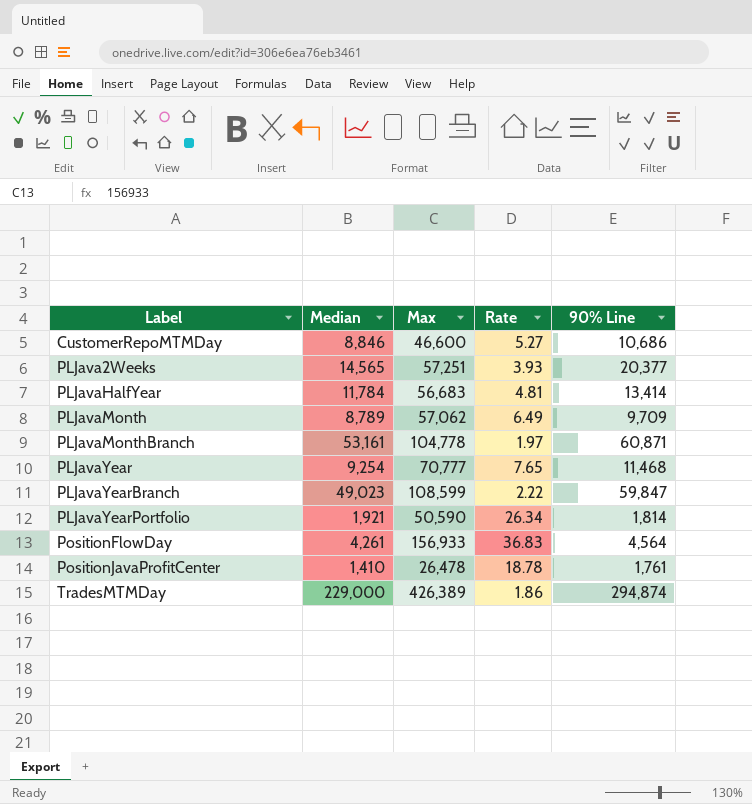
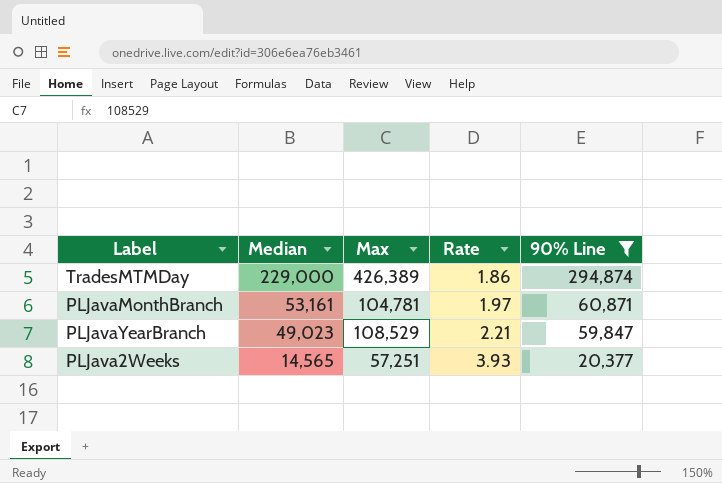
filter: none -> 90% Line >= 20,377
row order: Label ascending -> Median descending
PLJavaMonthBranch | Max: 104,778 -> 104,781
PLJavaYearBranch | Max: 108,599 -> 108,529
PLJavaYearBranch | Rate: 2.22 -> 2.21

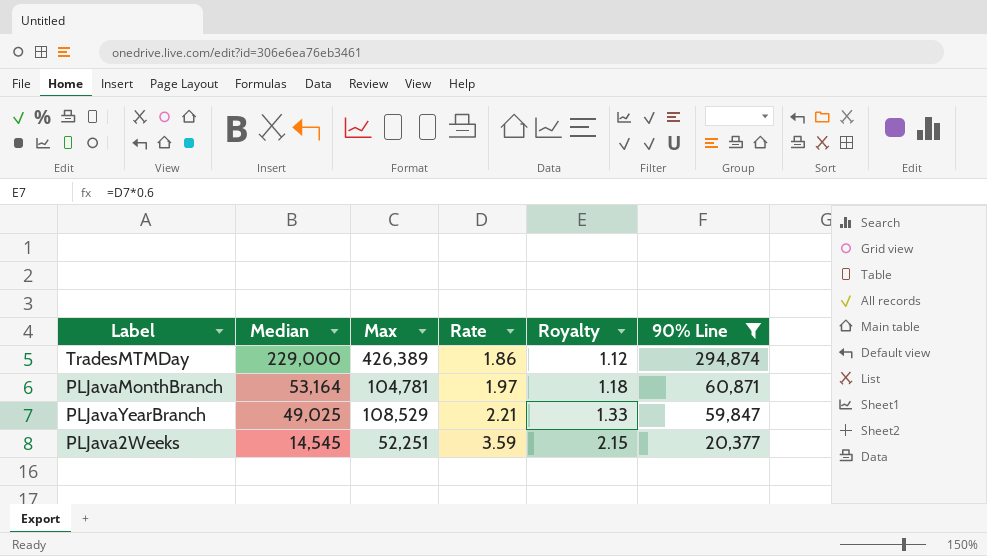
column Royalty | formula: none -> [Rate] * 0.6
PLJavaMonthBranch | Median: 53,161 -> 53,164
PLJavaYearBranch | Median: 49,023 -> 49,025
PLJava2Weeks | Median: 14,565 -> 14,545
PLJava2Weeks | Max: 57,251 -> 52,251
PLJava2Weeks | Rate: 3.93 -> 3.59

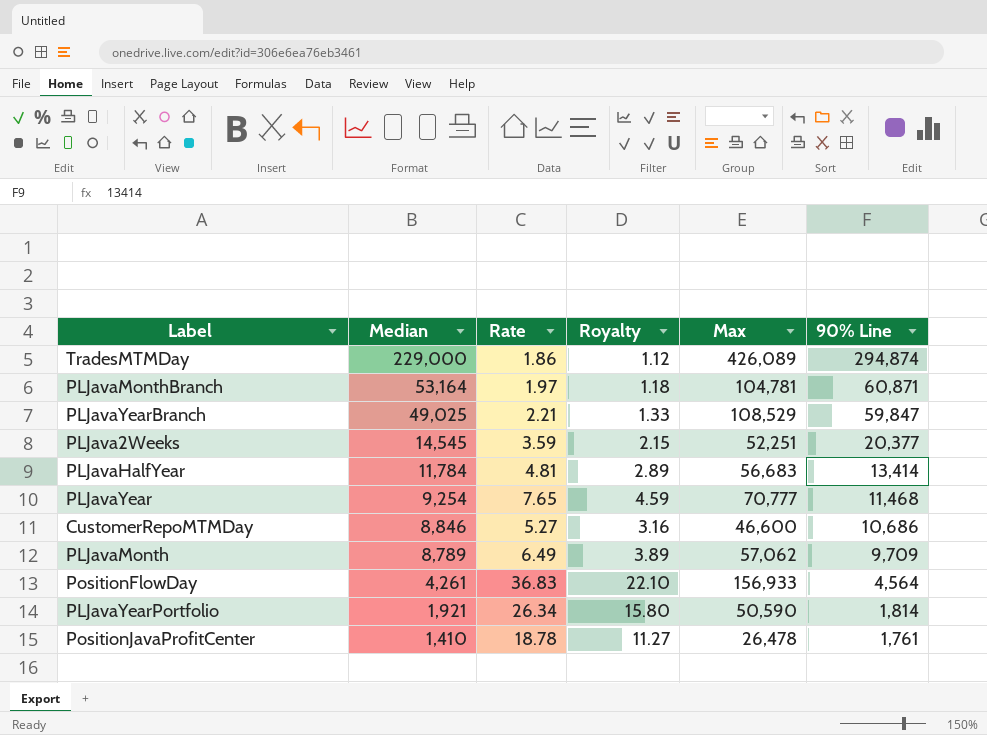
filter: 90% Line >= 20,377 -> none
column Max | position: 3 -> 5
TradesMTMDay | Max: 426,389 -> 426,089

